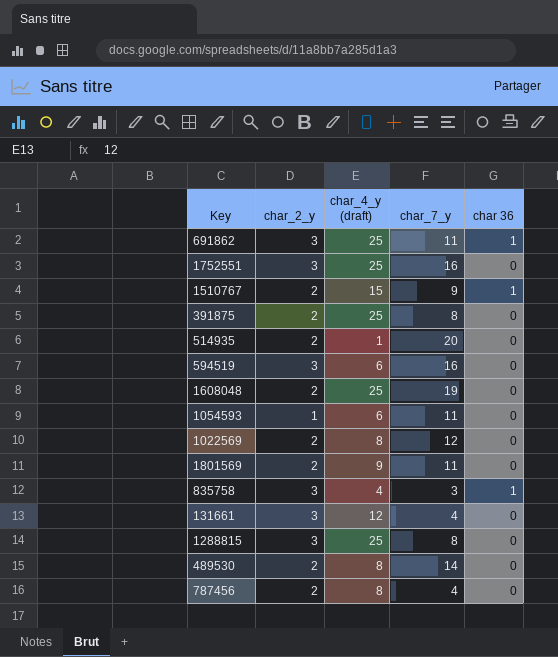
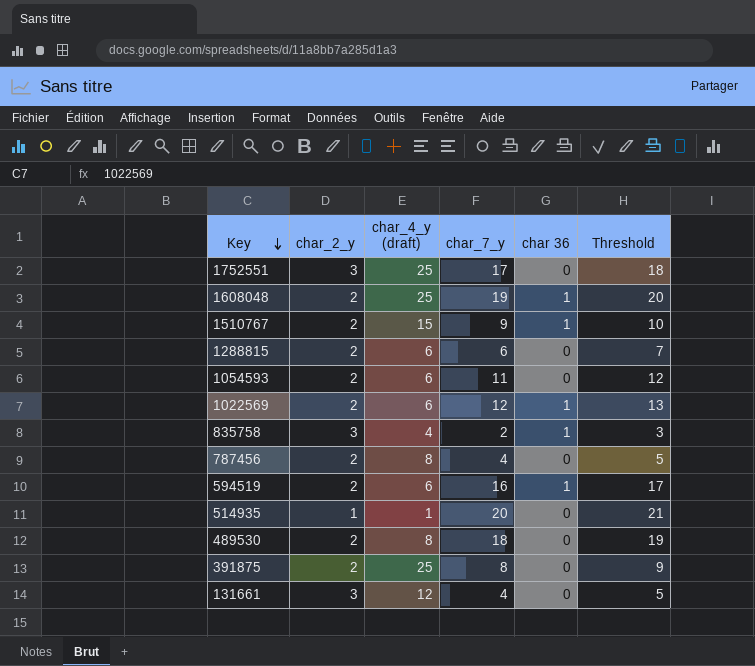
row order: none -> Key descending
column Threshold | formula: none -> [char_7_y] + 1
row 691862: 3 | 25 | 11 | 1 -> none
row 1801569: 2 | 9 | 11 | 0 -> none
1752551 | char_7_y: 16 -> 17
1608048 | char 36: 0 -> 1
1288815 | char_2_y: 3 -> 2
1288815 | char_4_y (draft): 25 -> 6
1288815 | char_7_y: 8 -> 6
1054593 | char_2_y: 1 -> 2
1022569 | char_4_y (draft): 8 -> 6
1022569 | char 36: 0 -> 1
835758 | char_7_y: 3 -> 2
594519 | char_2_y: 3 -> 2
594519 | char 36: 0 -> 1
514935 | char_2_y: 2 -> 1
489530 | char_7_y: 14 -> 18

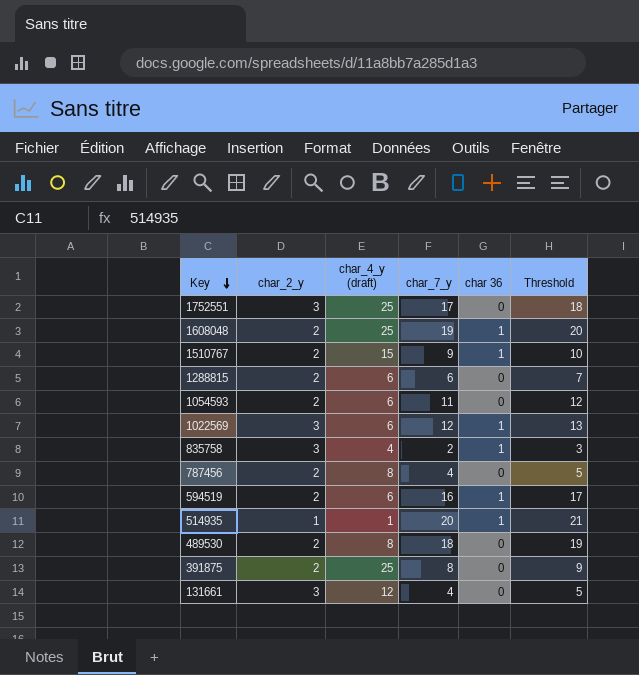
1022569 | char_2_y: 2 -> 3
514935 | char 36: 0 -> 1

